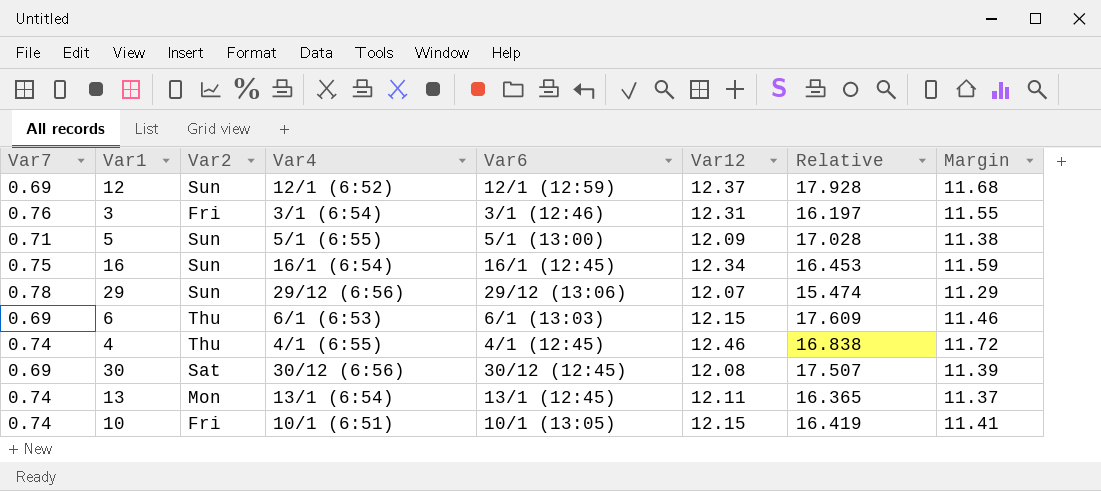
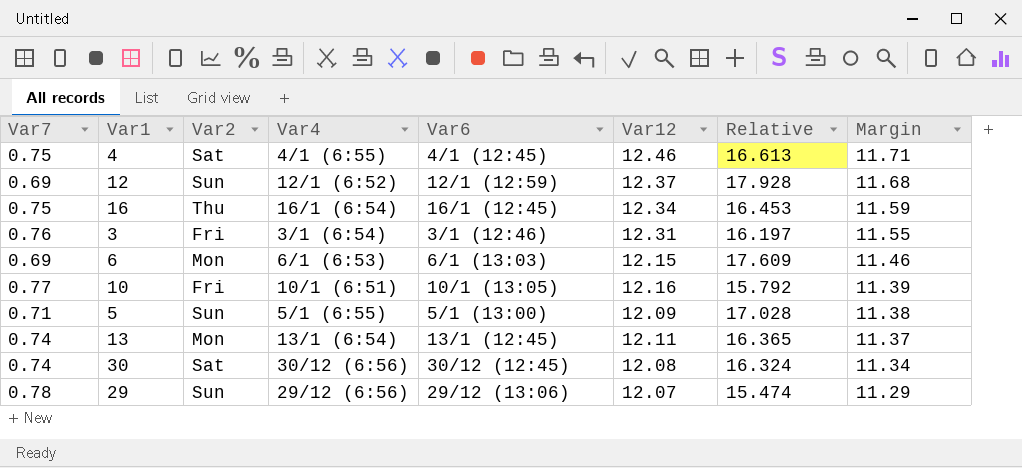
row order: none -> Margin descending
4 | Var7: 0.74 -> 0.75
4 | Var2: Thu -> Sat
4 | Relative: 16.838 -> 16.613
4 | Margin: 11.72 -> 11.71
16 | Var2: Sun -> Thu
6 | Var2: Thu -> Mon
10 | Var7: 0.74 -> 0.77
10 | Var12: 12.15 -> 12.16
10 | Relative: 16.419 -> 15.792
10 | Margin: 11.41 -> 11.39
30 | Var7: 0.69 -> 0.74
30 | Relative: 17.507 -> 16.324
30 | Margin: 11.39 -> 11.34

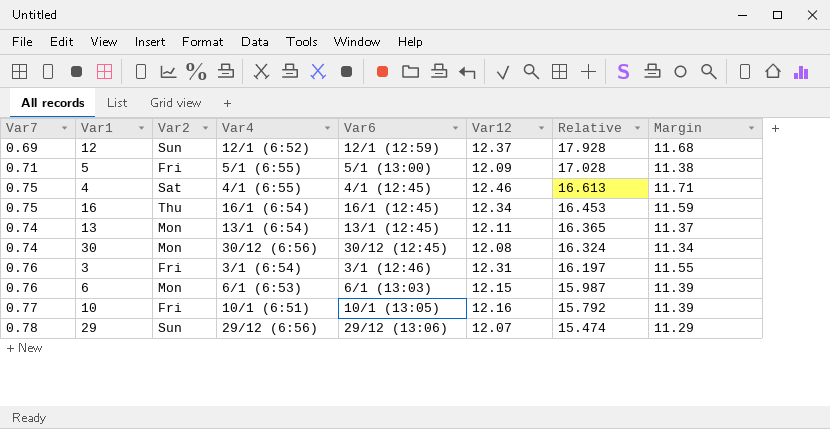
row order: Margin descending -> Relative descending
5 | Var2: Sun -> Fri
30 | Var2: Sat -> Mon
6 | Var7: 0.69 -> 0.76
6 | Relative: 17.609 -> 15.987
6 | Margin: 11.46 -> 11.39

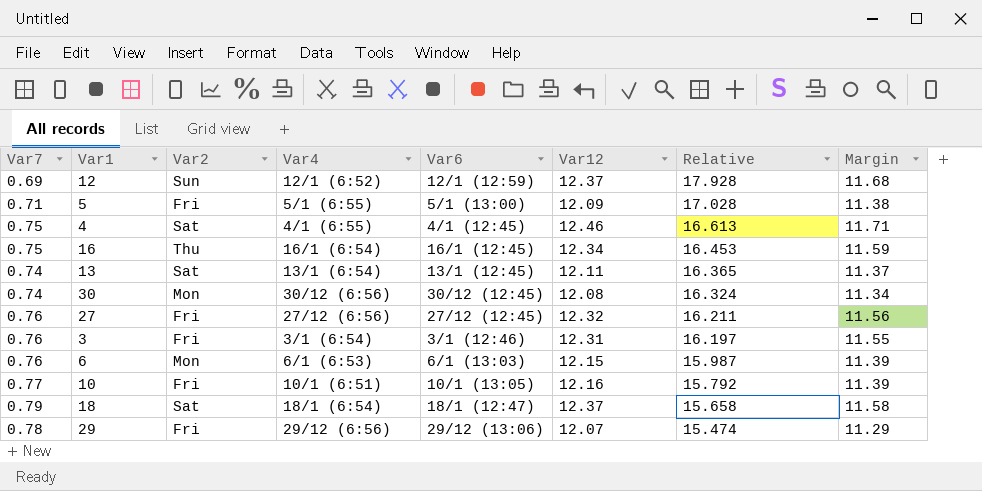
13 | Var2: Mon -> Sat
row 27: none -> 0.76 | Fri | 27/12 (6:56) | 27/12 (12:45) | 12.32 | 16.211 | 11.56
row 18: none -> 0.79 | Sat | 18/1 (6:54) | 18/1 (12:47) | 12.37 | 15.658 | 11.58
29 | Var2: Sun -> Fri

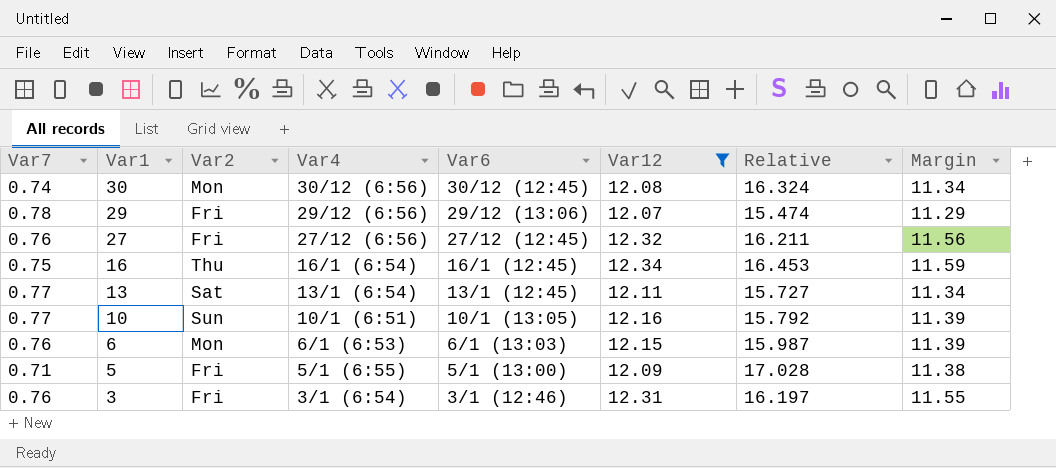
filter: none -> Var12 <= 12.34
row order: Relative descending -> Var1 descending
13 | Var7: 0.74 -> 0.77
13 | Relative: 16.365 -> 15.727
13 | Margin: 11.37 -> 11.34
10 | Var2: Fri -> Sun

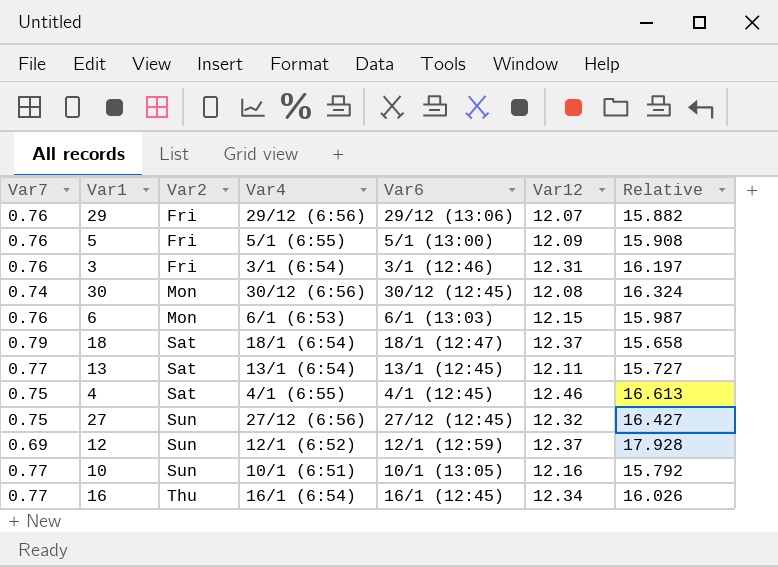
filter: Var12 <= 12.34 -> none
row order: Var1 descending -> Var2 ascending
column Margin | formula: [Var12] - [Var7] -> none
29 | Var7: 0.78 -> 0.76
29 | Relative: 15.474 -> 15.882
5 | Var7: 0.71 -> 0.76
5 | Relative: 17.028 -> 15.908
27 | Var7: 0.76 -> 0.75
27 | Var2: Fri -> Sun
27 | Relative: 16.211 -> 16.427
16 | Var7: 0.75 -> 0.77
16 | Relative: 16.453 -> 16.026

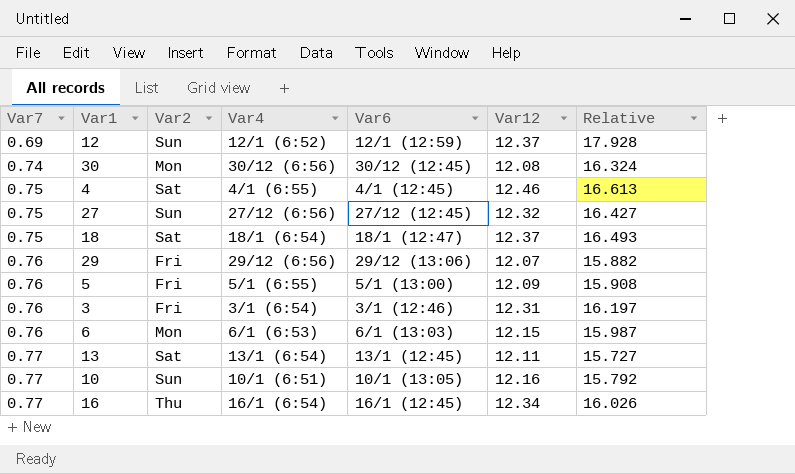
row order: Var2 ascending -> Var7 ascending
18 | Var7: 0.79 -> 0.75
18 | Relative: 15.658 -> 16.493

